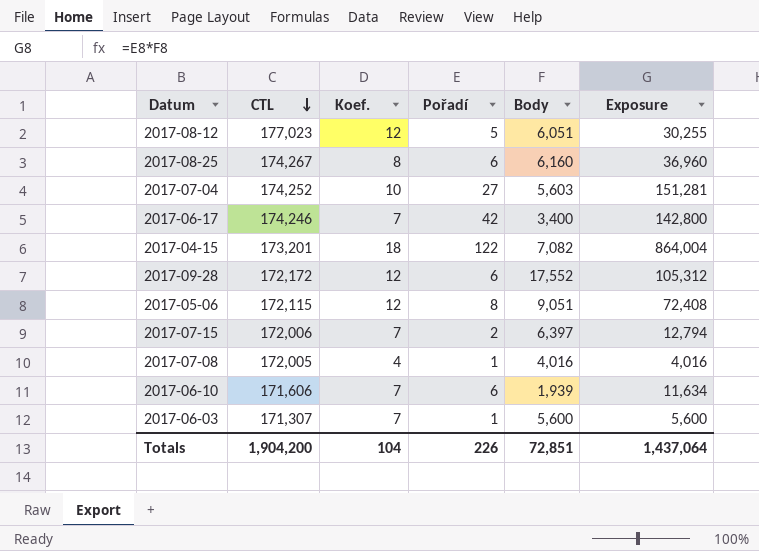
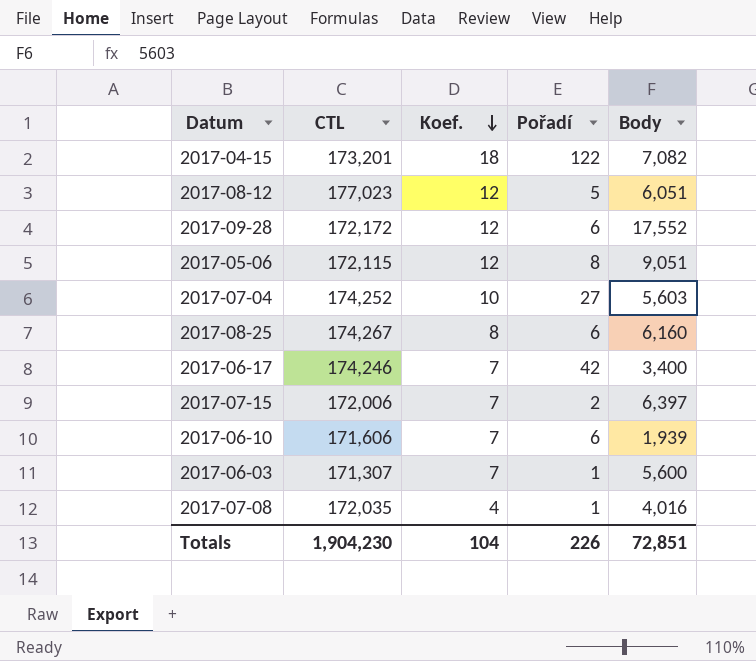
row order: CTL descending -> Koef. descending
column Exposure | formula: [Pořadí] * [Body] -> none
2017-07-08 | CTL: 172,005 -> 172,035
Totals | CTL: 1,904,200 -> 1,904,230

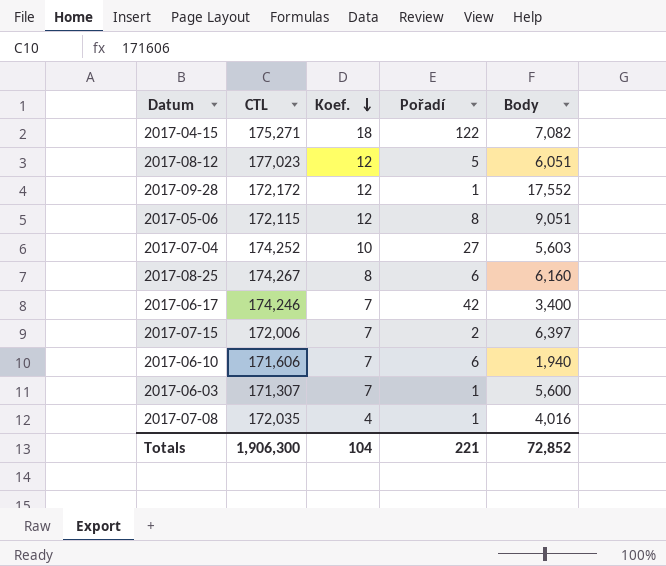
2017-04-15 | CTL: 173,201 -> 175,271
2017-09-28 | Pořadí: 6 -> 1
2017-06-10 | Body: 1,939 -> 1,940
Totals | CTL: 1,904,230 -> 1,906,300
Totals | Pořadí: 226 -> 221
Totals | Body: 72,851 -> 72,852

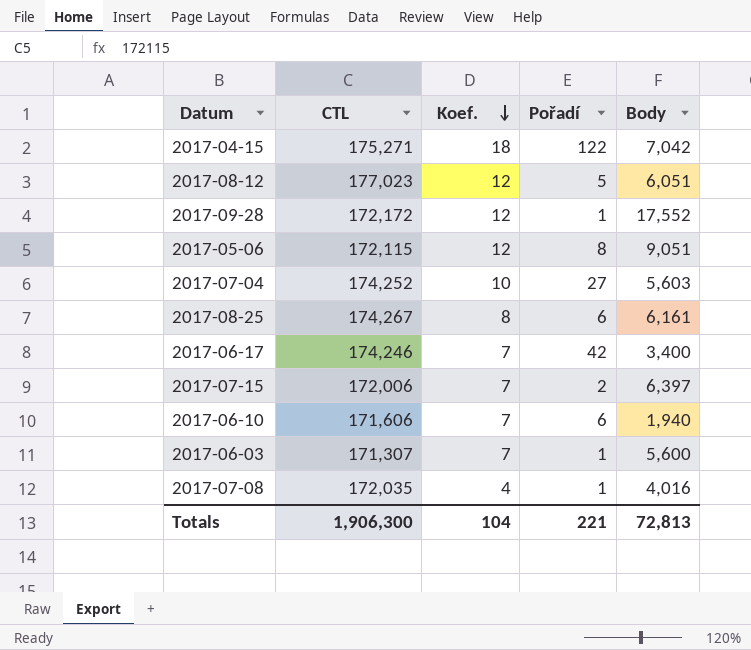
2017-04-15 | Body: 7,082 -> 7,042
2017-08-25 | Body: 6,160 -> 6,161
Totals | Body: 72,852 -> 72,813

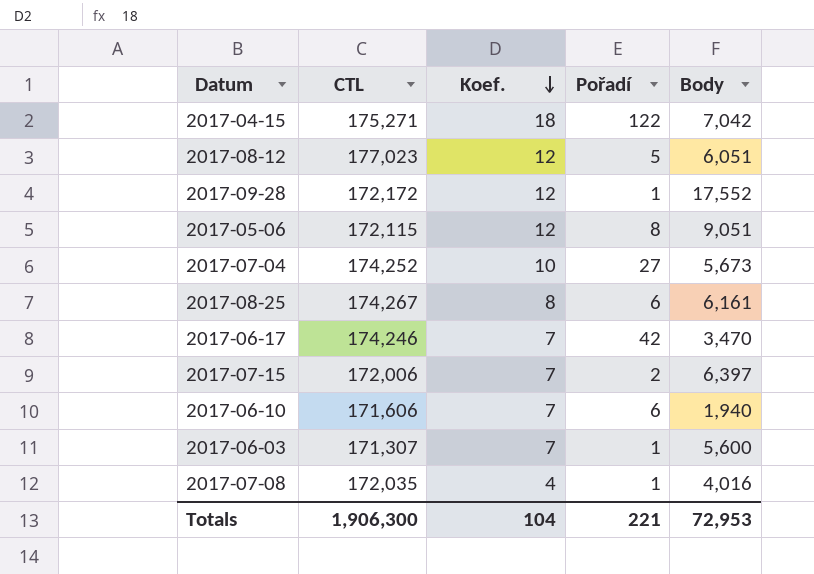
2017-07-04 | Body: 5,603 -> 5,673
2017-06-17 | Body: 3,400 -> 3,470
Totals | Body: 72,813 -> 72,953

